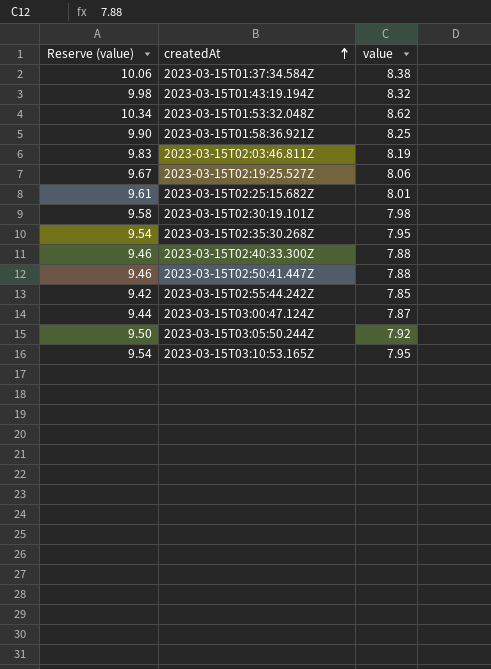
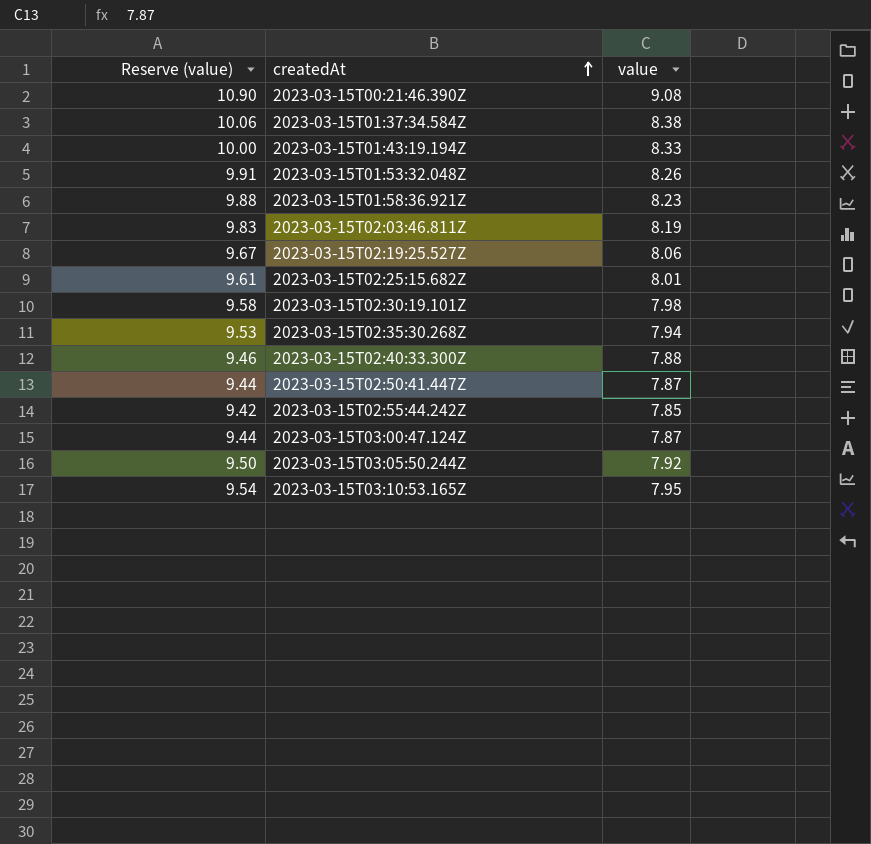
row 2023-03-15T00:21:46.390Z: none -> 10.90 | 9.08
2023-03-15T01:43:19.194Z | Reserve (value): 9.98 -> 10.00
2023-03-15T01:43:19.194Z | value: 8.32 -> 8.33
2023-03-15T01:53:32.048Z | Reserve (value): 10.34 -> 9.91
2023-03-15T01:53:32.048Z | value: 8.62 -> 8.26
2023-03-15T01:58:36.921Z | Reserve (value): 9.90 -> 9.88
2023-03-15T01:58:36.921Z | value: 8.25 -> 8.23
2023-03-15T02:35:30.268Z | Reserve (value): 9.54 -> 9.53
2023-03-15T02:35:30.268Z | value: 7.95 -> 7.94
2023-03-15T02:50:41.447Z | Reserve (value): 9.46 -> 9.44
2023-03-15T02:50:41.447Z | value: 7.88 -> 7.87

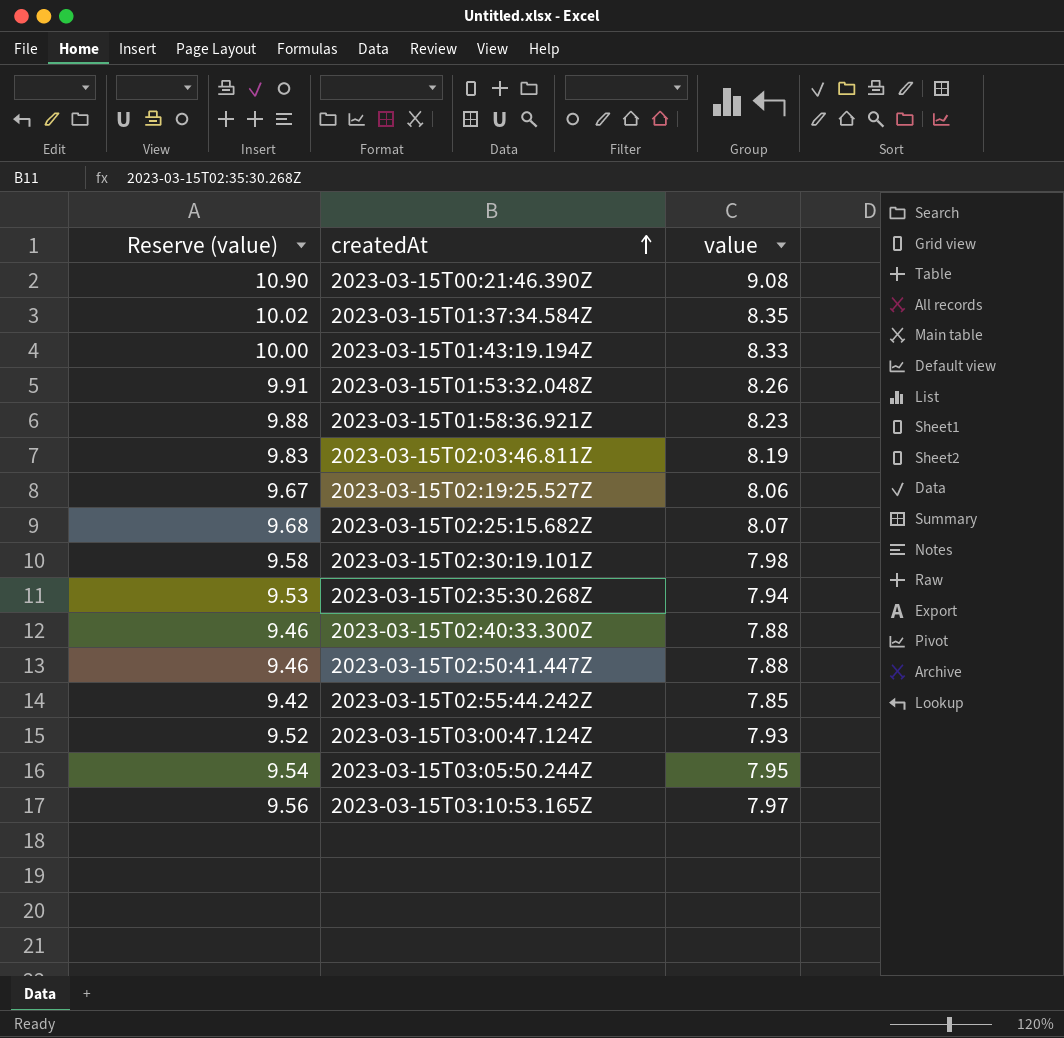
2023-03-15T01:37:34.584Z | Reserve (value): 10.06 -> 10.02
2023-03-15T01:37:34.584Z | value: 8.38 -> 8.35
2023-03-15T02:25:15.682Z | Reserve (value): 9.61 -> 9.68
2023-03-15T02:25:15.682Z | value: 8.01 -> 8.07
2023-03-15T02:50:41.447Z | Reserve (value): 9.44 -> 9.46
2023-03-15T02:50:41.447Z | value: 7.87 -> 7.88
2023-03-15T03:00:47.124Z | Reserve (value): 9.44 -> 9.52
2023-03-15T03:00:47.124Z | value: 7.87 -> 7.93
2023-03-15T03:05:50.244Z | Reserve (value): 9.50 -> 9.54
2023-03-15T03:05:50.244Z | value: 7.92 -> 7.95
2023-03-15T03:10:53.165Z | Reserve (value): 9.54 -> 9.56
2023-03-15T03:10:53.165Z | value: 7.95 -> 7.97

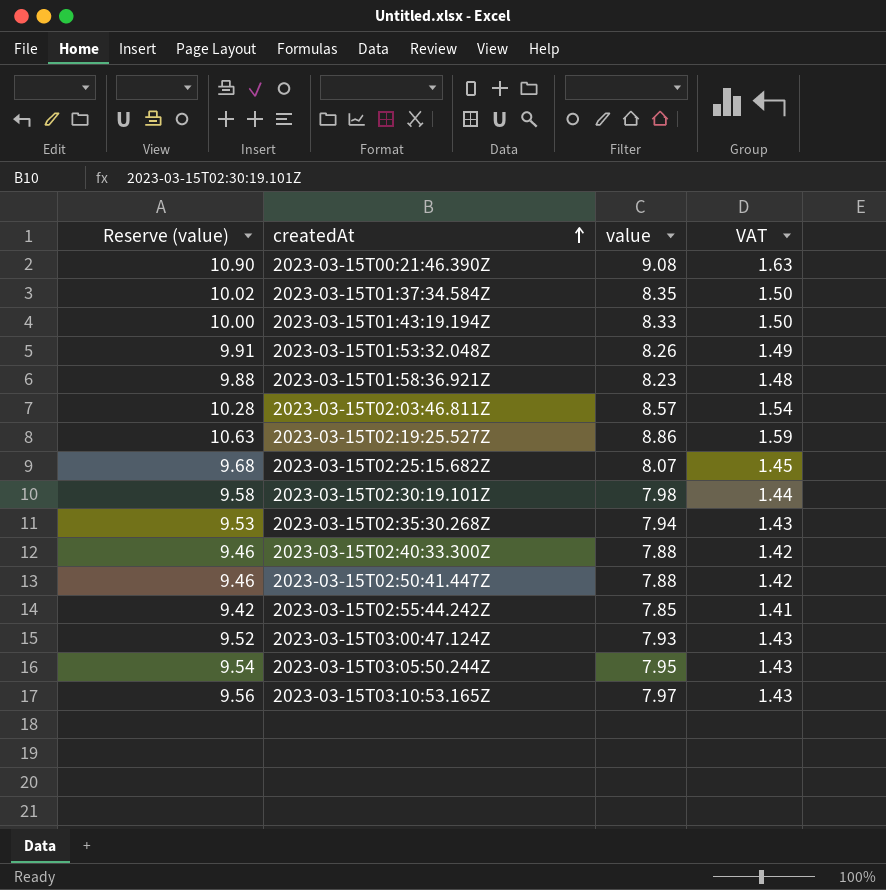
column VAT | formula: none -> [value] * 0.18
2023-03-15T02:03:46.811Z | Reserve (value): 9.83 -> 10.28
2023-03-15T02:03:46.811Z | value: 8.19 -> 8.57
2023-03-15T02:19:25.527Z | Reserve (value): 9.67 -> 10.63
2023-03-15T02:19:25.527Z | value: 8.06 -> 8.86

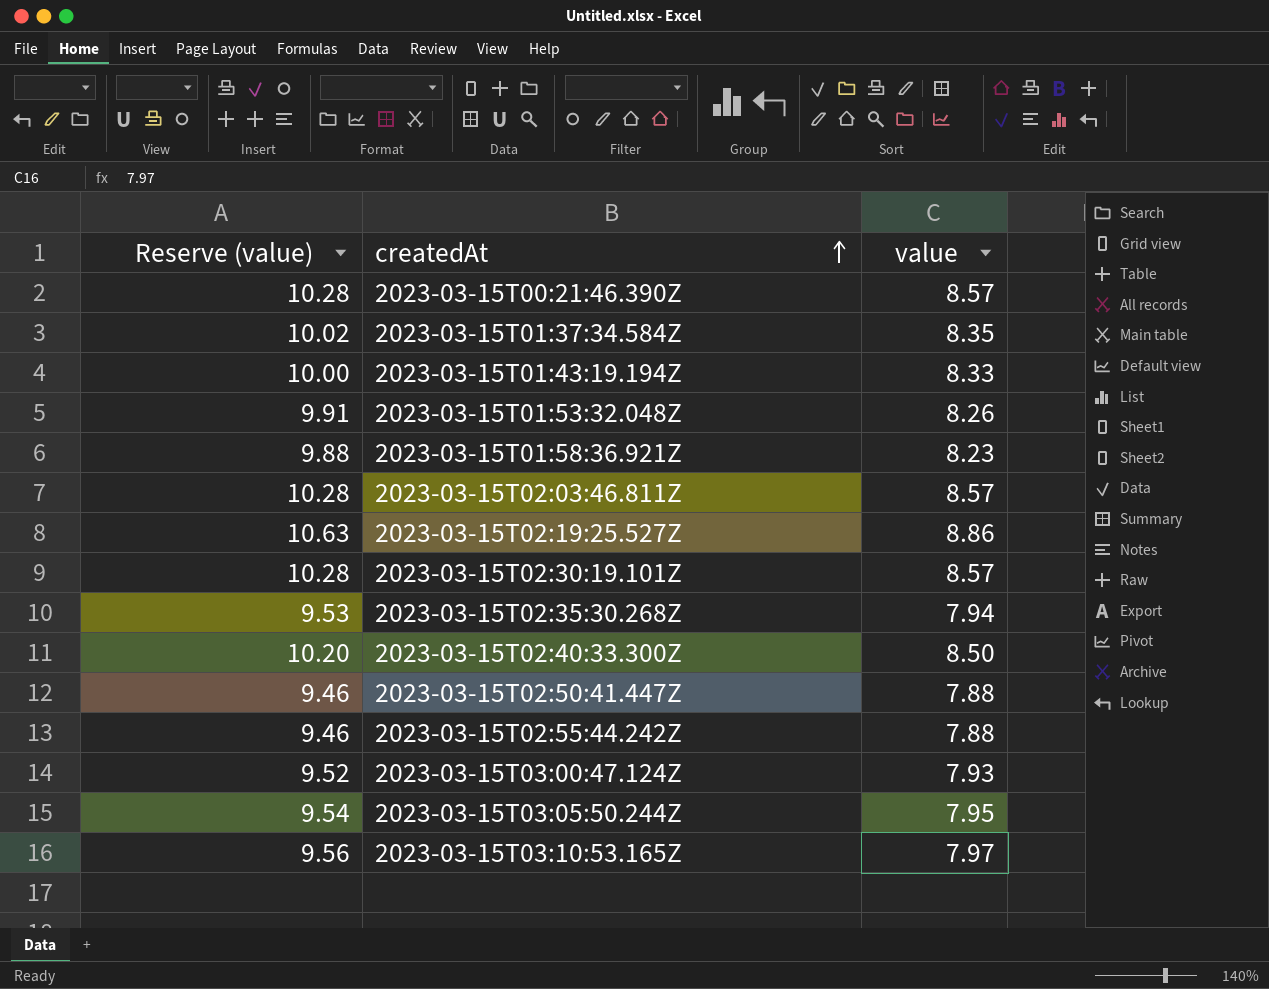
column VAT | formula: [value] * 0.18 -> none
row 2023-03-15T02:25:15.682Z: 9.68 | 8.07 | 1.45 -> none
2023-03-15T00:21:46.390Z | Reserve (value): 10.90 -> 10.28
2023-03-15T00:21:46.390Z | value: 9.08 -> 8.57
2023-03-15T02:30:19.101Z | Reserve (value): 9.58 -> 10.28
2023-03-15T02:30:19.101Z | value: 7.98 -> 8.57
2023-03-15T02:40:33.300Z | Reserve (value): 9.46 -> 10.20
2023-03-15T02:40:33.300Z | value: 7.88 -> 8.50
2023-03-15T02:55:44.242Z | Reserve (value): 9.42 -> 9.46
2023-03-15T02:55:44.242Z | value: 7.85 -> 7.88

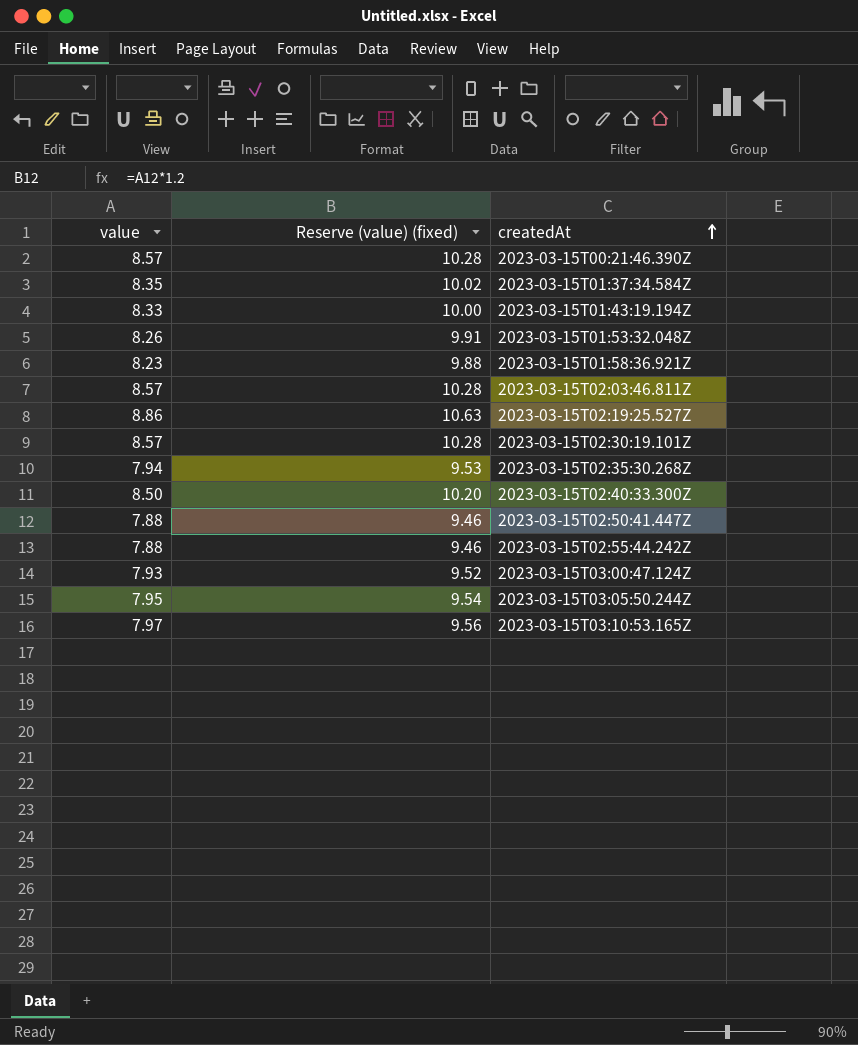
column value | position: 3 -> 1
column name: Reserve (value) -> Reserve (value) (fixed)

